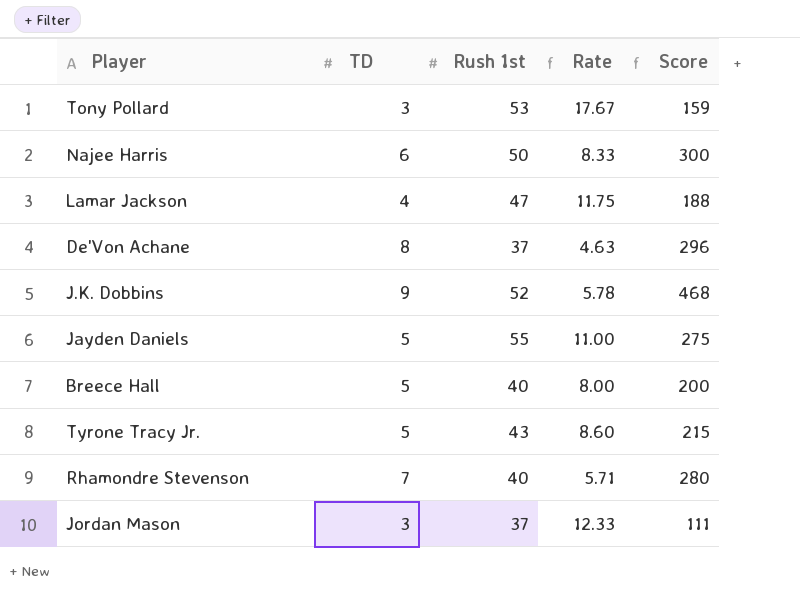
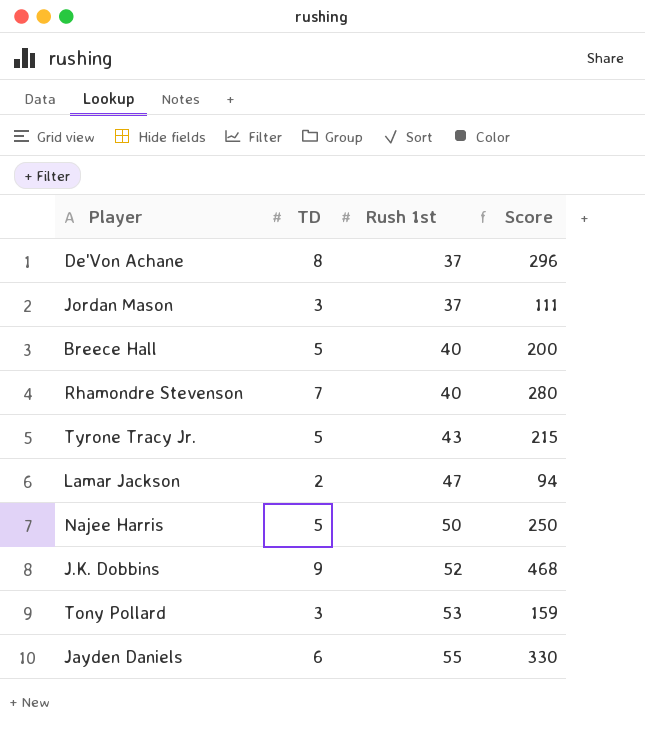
row order: none -> Rush 1st ascending
column Rate | formula: [Rush 1st] / [TD] -> none
Lamar Jackson | TD: 4 -> 2
Lamar Jackson | Score: 188 -> 94
Najee Harris | TD: 6 -> 5
Najee Harris | Score: 300 -> 250
Jayden Daniels | TD: 5 -> 6
Jayden Daniels | Score: 275 -> 330

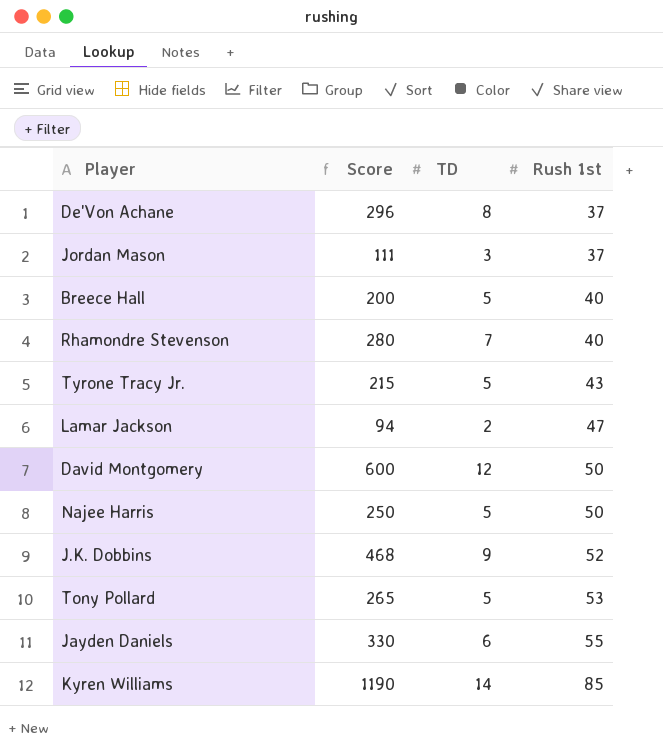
column Score | position: 4 -> 2
row David Montgomery: none -> 600 | 12 | 50
Tony Pollard | Score: 159 -> 265
Tony Pollard | TD: 3 -> 5
row Kyren Williams: none -> 1190 | 14 | 85

